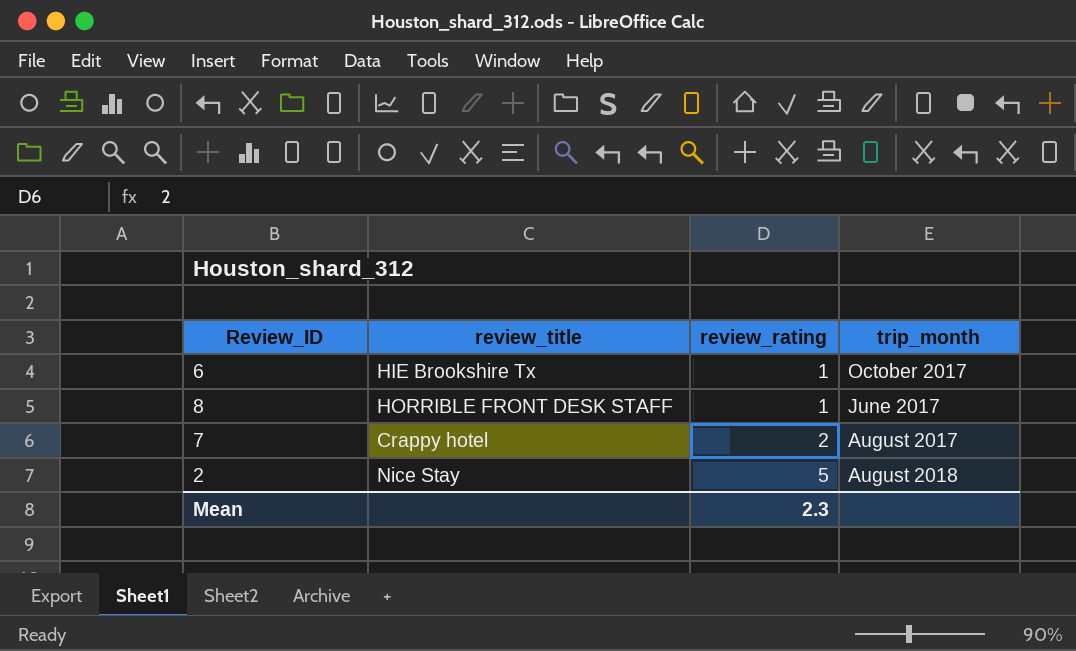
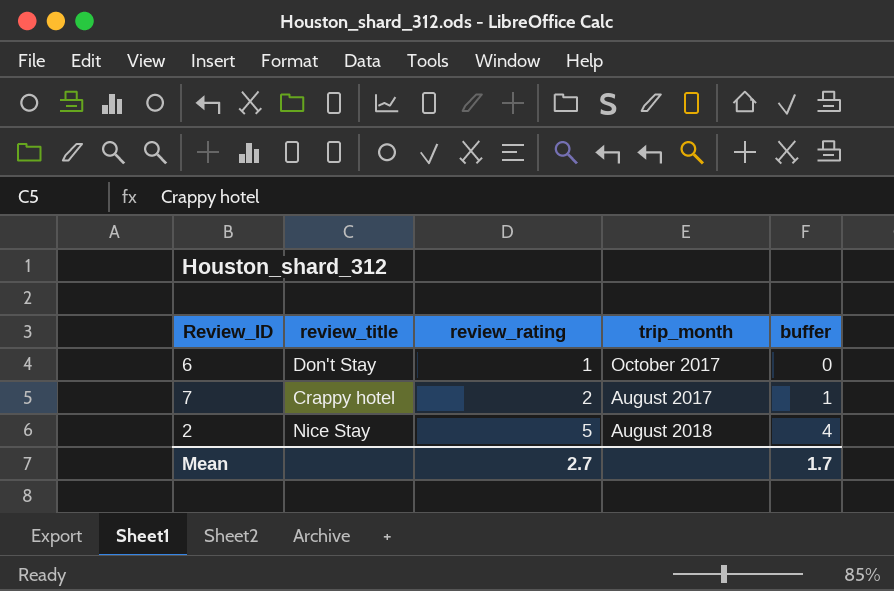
column buffer | formula: none -> [review_rating] - 1
row 8: HORRIBLE FRONT DESK STAFF | 1 | June 2017 -> none
6 | review_title: HIE Brookshire Tx -> Don't Stay
Mean | review_rating: 2.3 -> 2.7

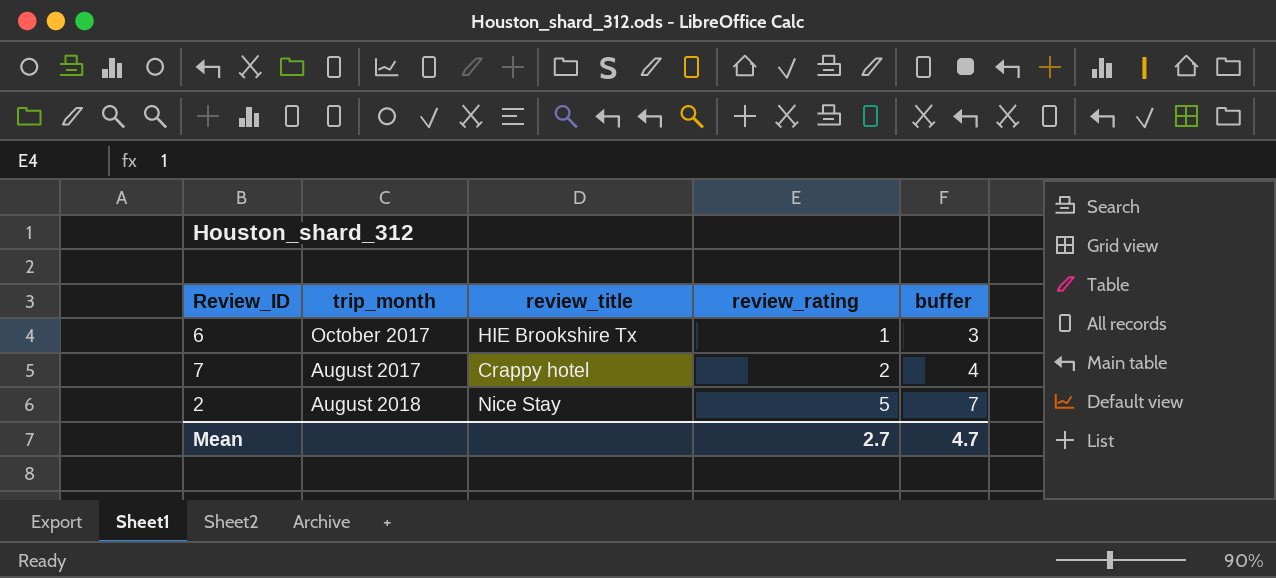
column trip_month | position: 4 -> 2
column buffer | formula: [review_rating] - 1 -> [review_rating] + 2
6 | review_title: Don't Stay -> HIE Brookshire Tx
Mean | buffer: 1.7 -> 4.7

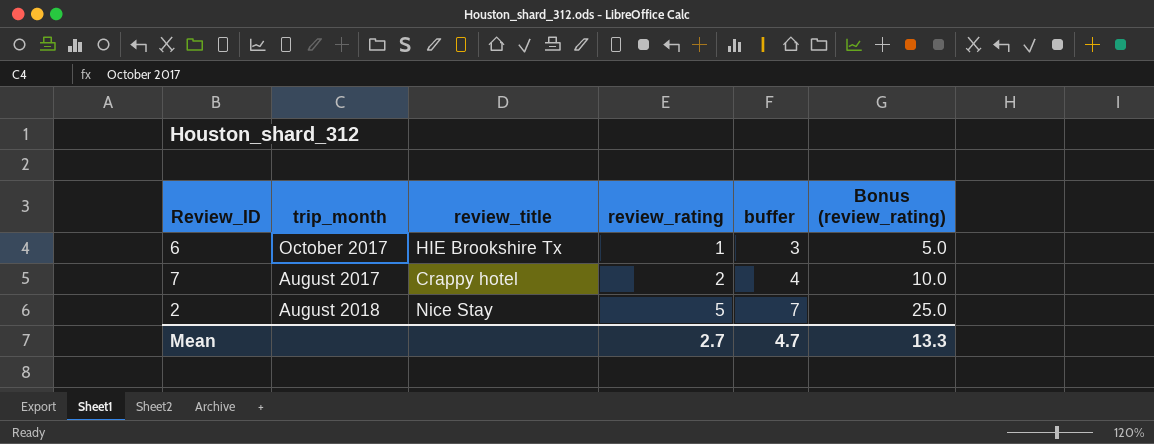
column Bonus (review_rating) | formula: none -> [review_rating] * 5

